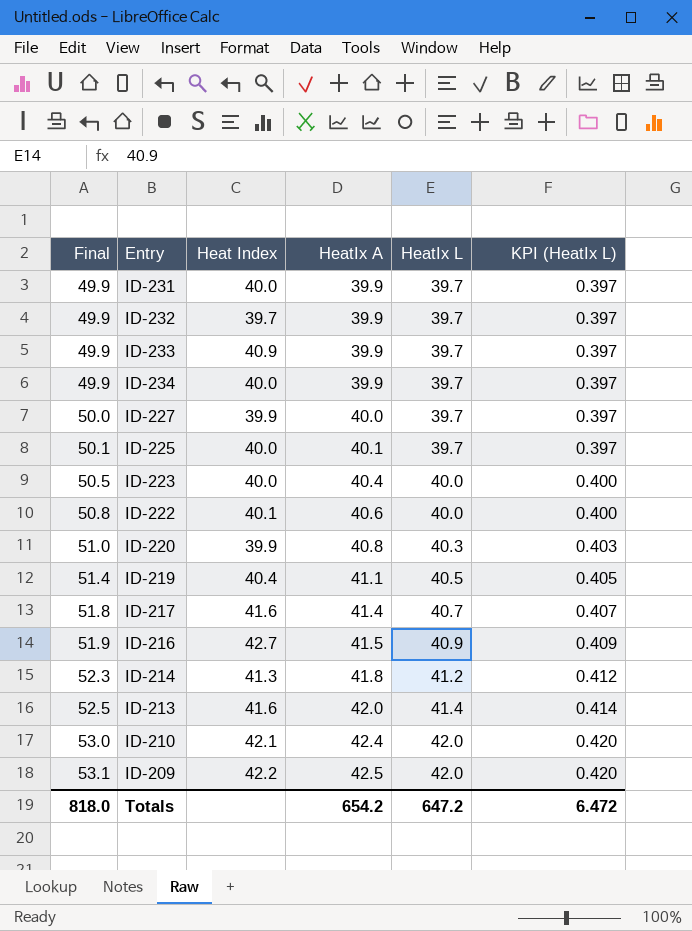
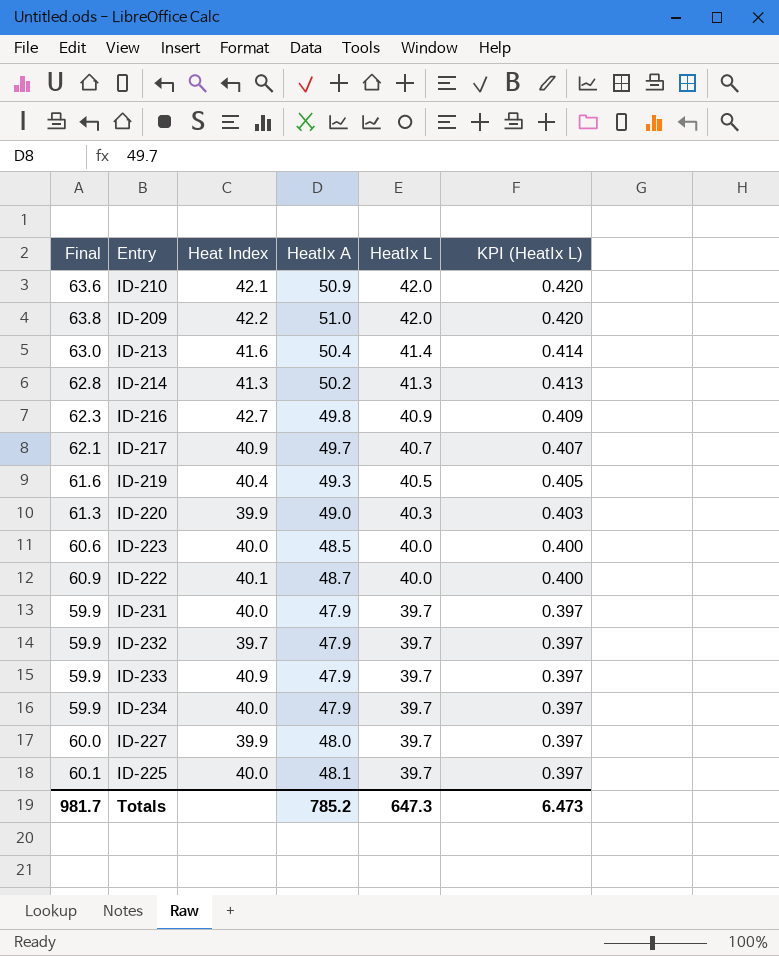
row order: Final ascending -> HeatIx L descending
ID-210 | Final: 53.0 -> 63.6
ID-210 | HeatIx A: 42.4 -> 50.9
ID-209 | Final: 53.1 -> 63.8
ID-209 | HeatIx A: 42.5 -> 51.0
ID-213 | Final: 52.5 -> 63.0
ID-213 | HeatIx A: 42.0 -> 50.4
ID-214 | Final: 52.3 -> 62.8
ID-214 | HeatIx A: 41.8 -> 50.2
ID-214 | HeatIx L: 41.2 -> 41.3
ID-214 | KPI (HeatIx L): 0.412 -> 0.413
ID-216 | Final: 51.9 -> 62.3
ID-216 | HeatIx A: 41.5 -> 49.8
ID-217 | Final: 51.8 -> 62.1
ID-217 | Heat Index: 41.6 -> 40.9
ID-217 | HeatIx A: 41.4 -> 49.7
ID-219 | Final: 51.4 -> 61.6
ID-219 | HeatIx A: 41.1 -> 49.3
ID-220 | Final: 51.0 -> 61.3
ID-220 | HeatIx A: 40.8 -> 49.0
ID-223 | Final: 50.5 -> 60.6
ID-223 | HeatIx A: 40.4 -> 48.5
ID-222 | Final: 50.8 -> 60.9
ID-222 | HeatIx A: 40.6 -> 48.7
ID-231 | Final: 49.9 -> 59.9
ID-231 | HeatIx A: 39.9 -> 47.9
ID-232 | Final: 49.9 -> 59.9
ID-232 | HeatIx A: 39.9 -> 47.9
ID-233 | Final: 49.9 -> 59.9
ID-233 | HeatIx A: 39.9 -> 47.9
ID-234 | Final: 49.9 -> 59.9
ID-234 | HeatIx A: 39.9 -> 47.9
ID-227 | Final: 50.0 -> 60.0
ID-227 | HeatIx A: 40.0 -> 48.0
ID-225 | Final: 50.1 -> 60.1
ID-225 | HeatIx A: 40.1 -> 48.1
Totals | Final: 818.0 -> 981.7
Totals | HeatIx A: 654.2 -> 785.2
Totals | HeatIx L: 647.2 -> 647.3
Totals | KPI (HeatIx L): 6.472 -> 6.473

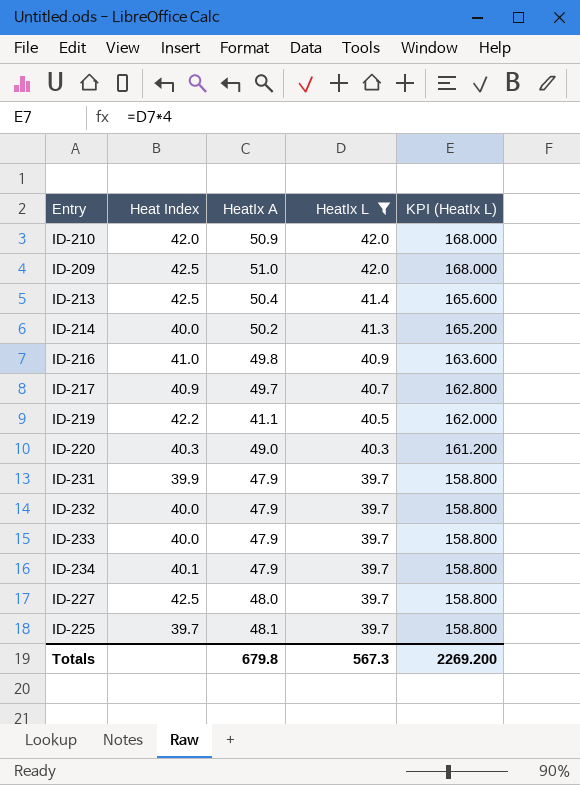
filter: none -> HeatIx L != 40.0
column Final | formula: [HeatIx A] * 1.25 -> none
column KPI (HeatIx L) | formula: [HeatIx L] * 0.01 -> [HeatIx L] * 4
ID-210 | Heat Index: 42.1 -> 42.0
ID-209 | Heat Index: 42.2 -> 42.5
ID-213 | Heat Index: 41.6 -> 42.5
ID-214 | Heat Index: 41.3 -> 40.0
ID-216 | Heat Index: 42.7 -> 41.0
ID-219 | Heat Index: 40.4 -> 42.2
ID-219 | HeatIx A: 49.3 -> 41.1
ID-220 | Heat Index: 39.9 -> 40.3
ID-231 | Heat Index: 40.0 -> 39.9
ID-232 | Heat Index: 39.7 -> 40.0
ID-233 | Heat Index: 40.9 -> 40.0
ID-234 | Heat Index: 40.0 -> 40.1
ID-227 | Heat Index: 39.9 -> 42.5
ID-225 | Heat Index: 40.0 -> 39.7
Totals | HeatIx A: 785.2 -> 679.8
Totals | HeatIx L: 647.3 -> 567.3
Totals | KPI (HeatIx L): 6.473 -> 2269.200

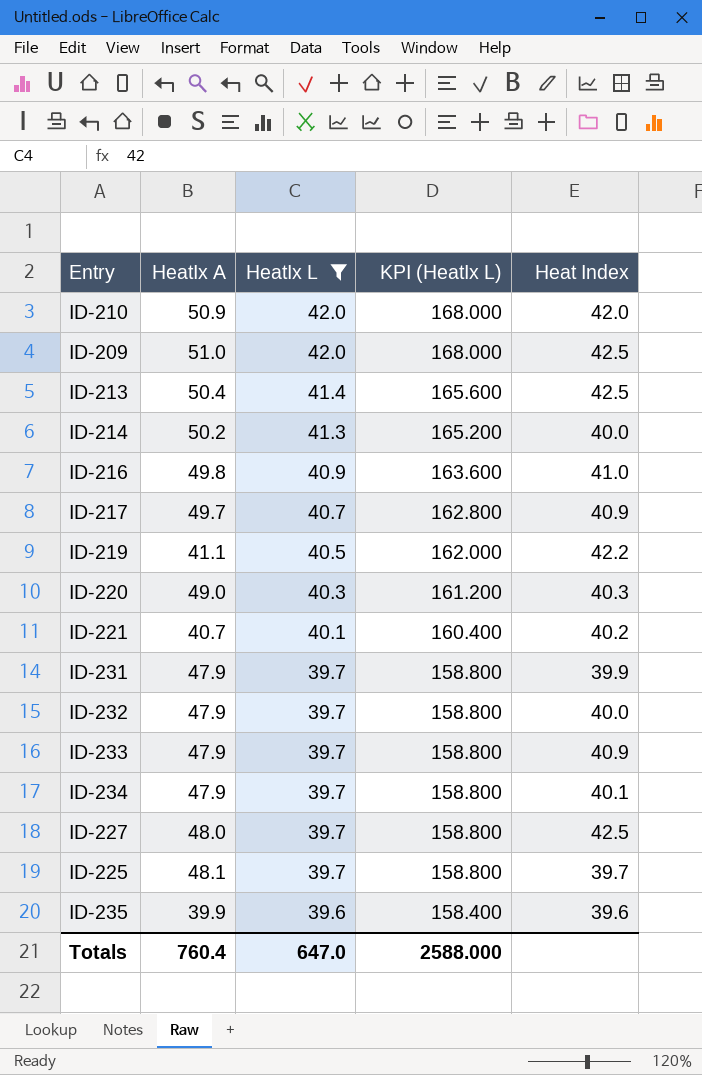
column Heat Index | position: 2 -> 5
row ID-221: none -> 40.7 | 40.1 | 160.400 | 40.2
ID-233 | Heat Index: 40.0 -> 40.9
row ID-235: none -> 39.9 | 39.6 | 158.400 | 39.6
Totals | HeatIx A: 679.8 -> 760.4
Totals | HeatIx L: 567.3 -> 647.0
Totals | KPI (HeatIx L): 2269.200 -> 2588.000

